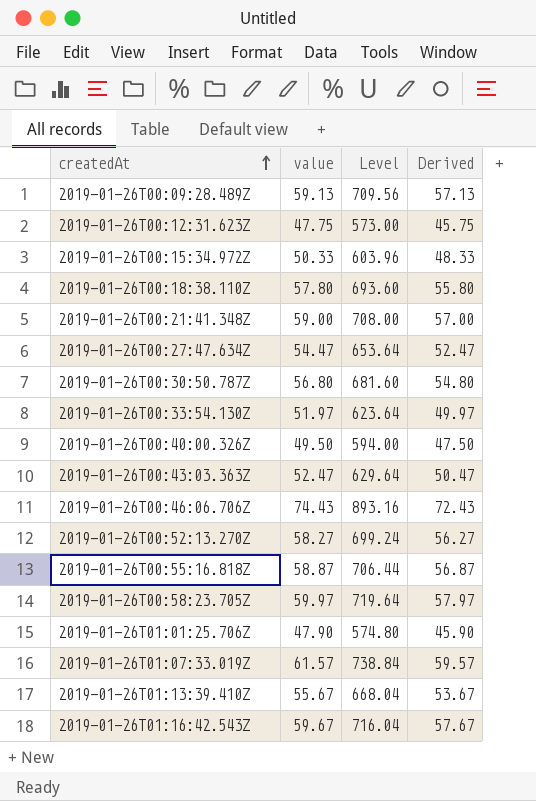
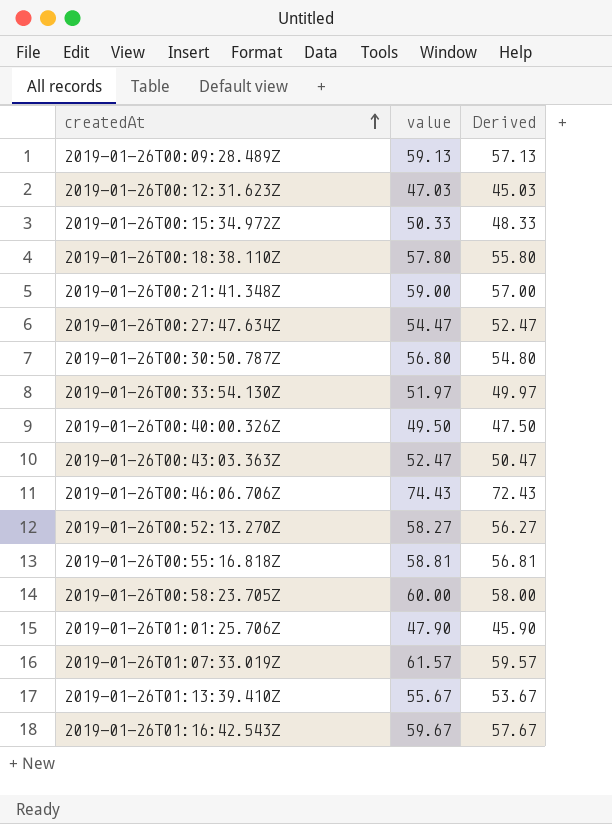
column Level | formula: [value] * 12 -> none
2019-01-26T00:12:31.623Z | value: 47.75 -> 47.03
2019-01-26T00:12:31.623Z | Derived: 45.75 -> 45.03
2019-01-26T00:55:16.818Z | value: 58.87 -> 58.81
2019-01-26T00:55:16.818Z | Derived: 56.87 -> 56.81
2019-01-26T00:58:23.705Z | value: 59.97 -> 60.00
2019-01-26T00:58:23.705Z | Derived: 57.97 -> 58.00

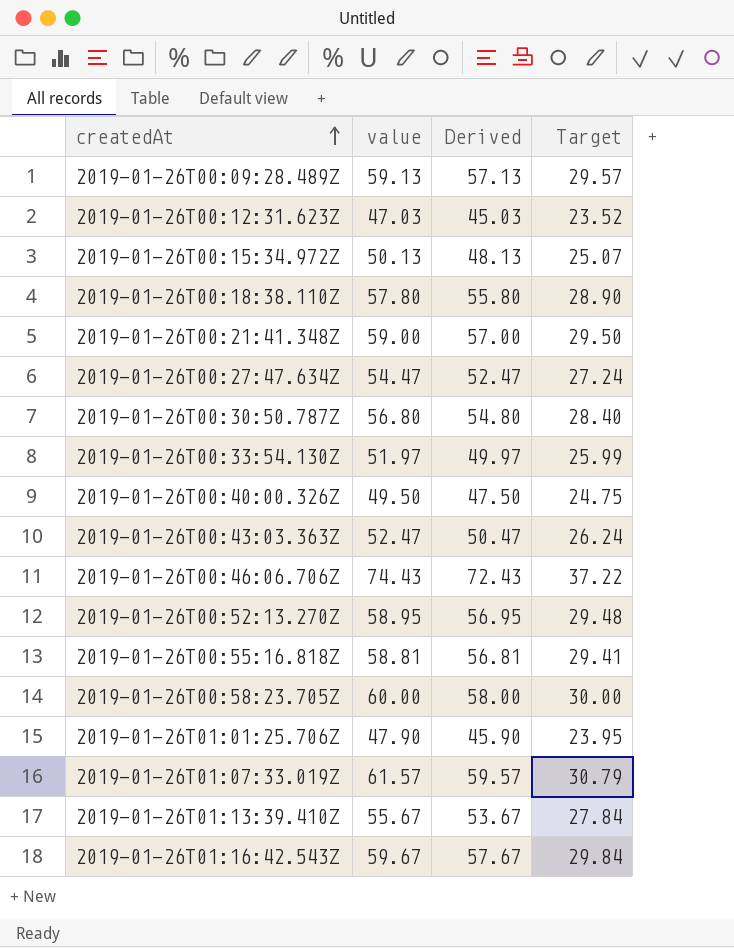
column Target | formula: none -> [value] * 0.5
2019-01-26T00:15:34.972Z | value: 50.33 -> 50.13
2019-01-26T00:15:34.972Z | Derived: 48.33 -> 48.13
2019-01-26T00:52:13.270Z | value: 58.27 -> 58.95
2019-01-26T00:52:13.270Z | Derived: 56.27 -> 56.95

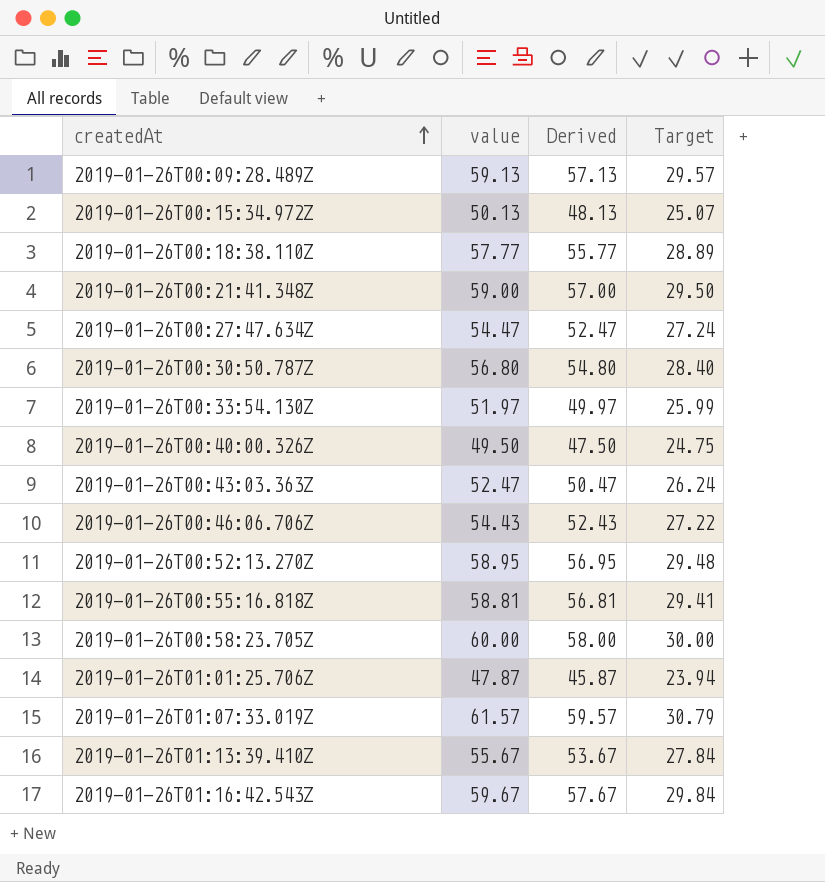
row 2019-01-26T00:12:31.623Z: 47.03 | 45.03 | 23.52 -> none
2019-01-26T00:18:38.110Z | value: 57.80 -> 57.77
2019-01-26T00:18:38.110Z | Derived: 55.80 -> 55.77
2019-01-26T00:18:38.110Z | Target: 28.90 -> 28.89
2019-01-26T00:46:06.706Z | value: 74.43 -> 54.43
2019-01-26T00:46:06.706Z | Derived: 72.43 -> 52.43
2019-01-26T00:46:06.706Z | Target: 37.22 -> 27.22
2019-01-26T01:01:25.706Z | value: 47.90 -> 47.87
2019-01-26T01:01:25.706Z | Derived: 45.90 -> 45.87
2019-01-26T01:01:25.706Z | Target: 23.95 -> 23.94

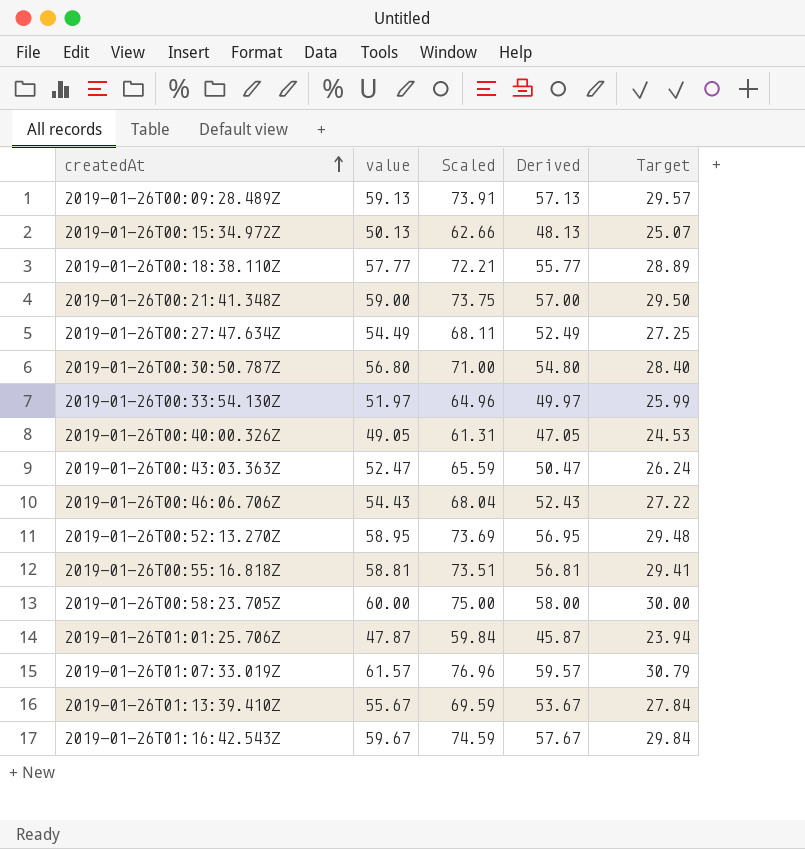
column Scaled | formula: none -> [value] * 1.25
2019-01-26T00:27:47.634Z | value: 54.47 -> 54.49
2019-01-26T00:27:47.634Z | Derived: 52.47 -> 52.49
2019-01-26T00:27:47.634Z | Target: 27.24 -> 27.25
2019-01-26T00:40:00.326Z | value: 49.50 -> 49.05
2019-01-26T00:40:00.326Z | Derived: 47.50 -> 47.05
2019-01-26T00:40:00.326Z | Target: 24.75 -> 24.53

